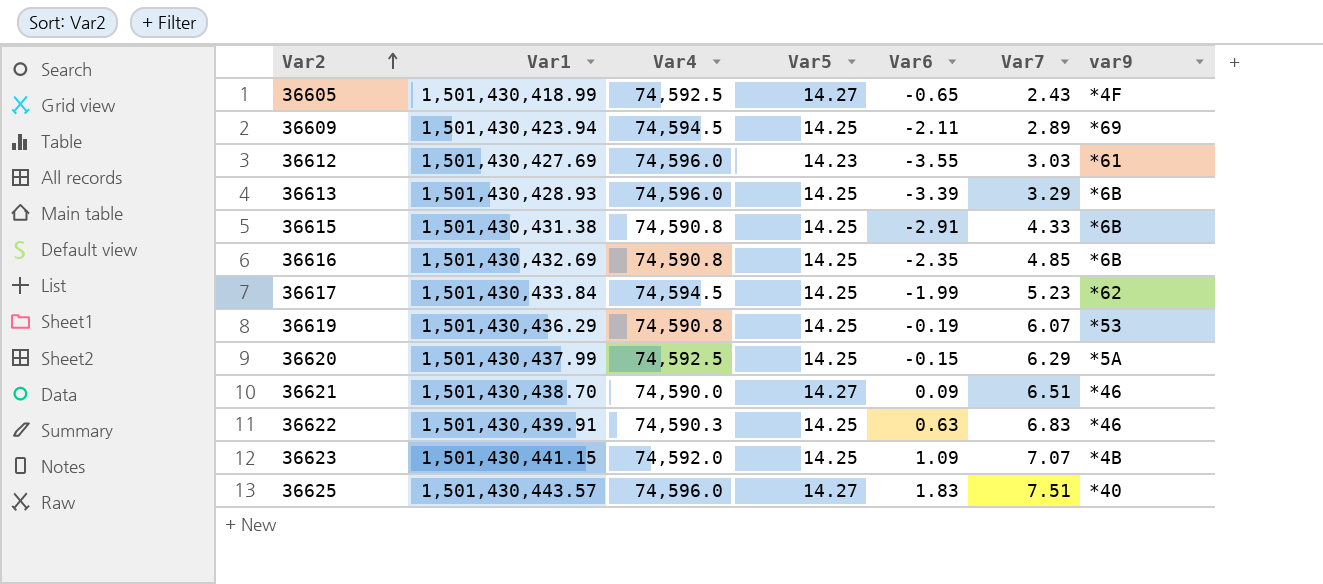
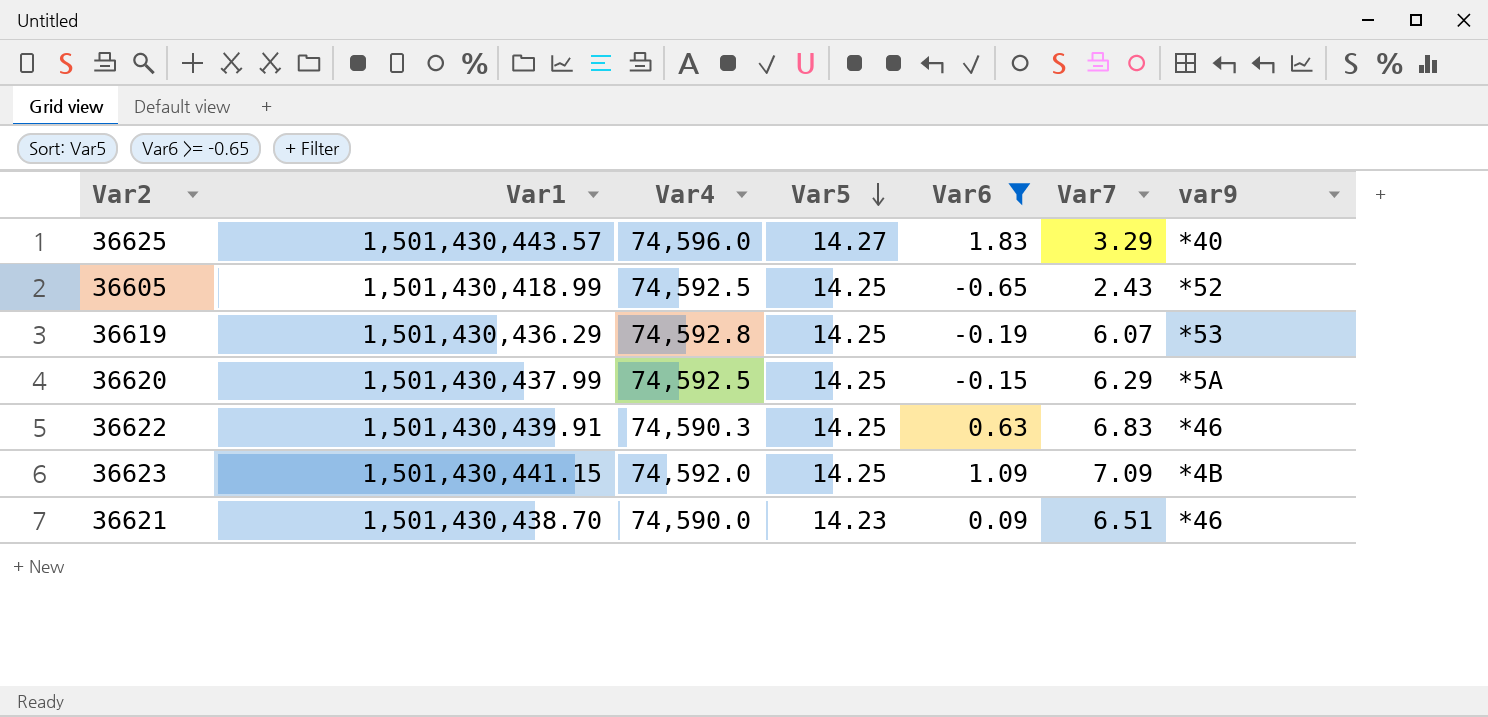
filter: none -> Var6 >= -0.65
row order: Var2 ascending -> Var5 descending
36625 | Var7: 7.51 -> 3.29
36605 | Var5: 14.27 -> 14.25
36605 | var9: *4F -> *52
36619 | Var4: 74,590.8 -> 74,592.8
36623 | Var7: 7.07 -> 7.09
36621 | Var5: 14.27 -> 14.23

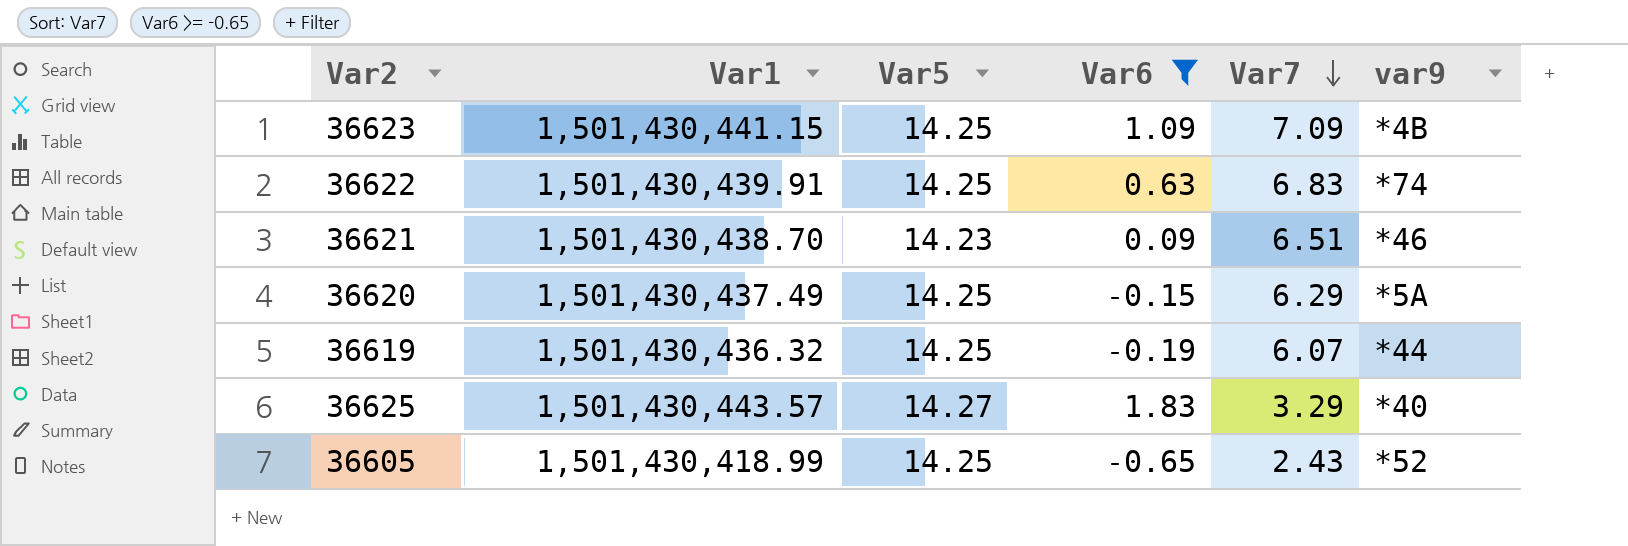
row order: Var5 descending -> Var7 descending
column Var4 | position: 3 -> none
36622 | var9: *46 -> *74
36620 | Var1: 1,501,430,437.99 -> 1,501,430,437.49
36619 | Var1: 1,501,430,436.29 -> 1,501,430,436.32
36619 | var9: *53 -> *44

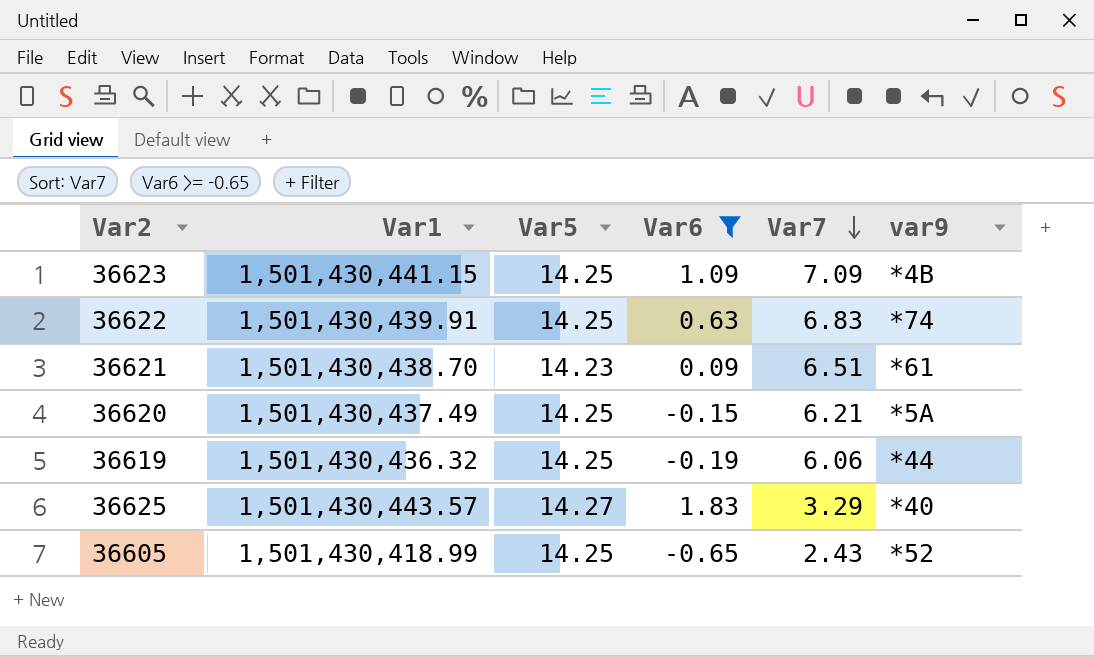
36621 | var9: *46 -> *61
36620 | Var7: 6.29 -> 6.21
36619 | Var7: 6.07 -> 6.06

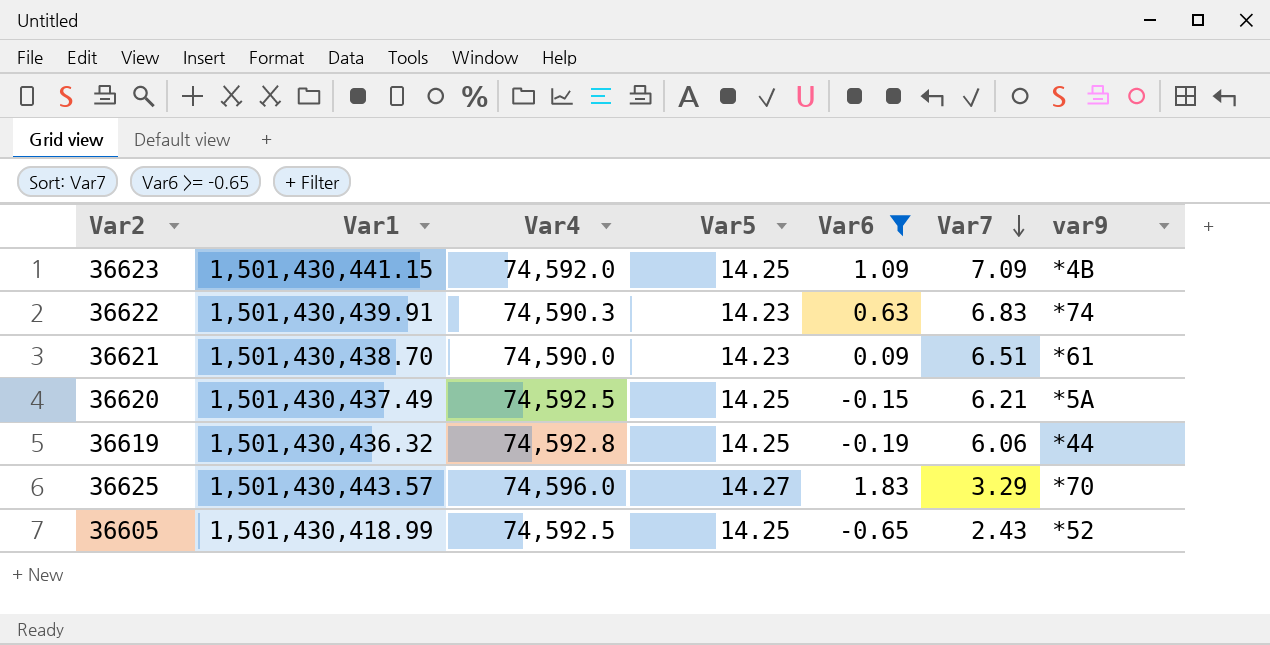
column Var4 | position: none -> 3
36622 | Var5: 14.25 -> 14.23
36625 | var9: *40 -> *70

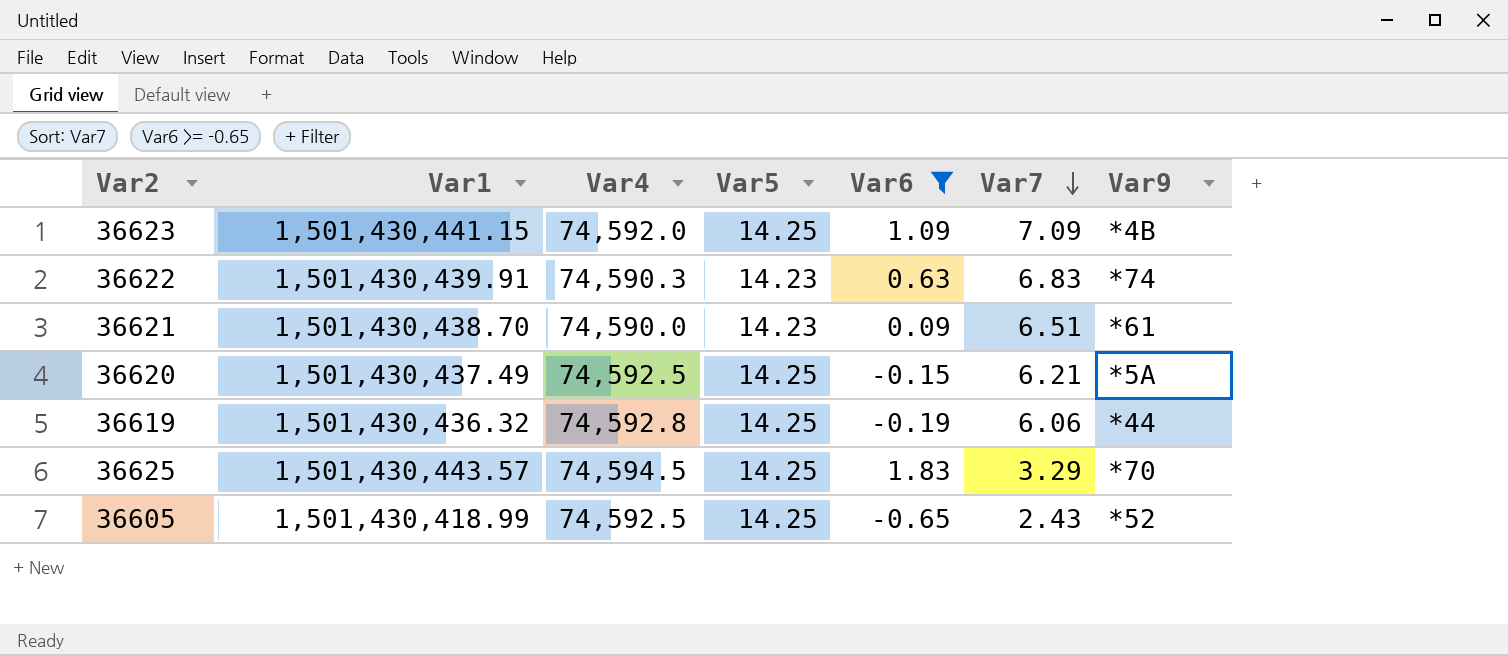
column name: var9 -> Var9
36625 | Var4: 74,596.0 -> 74,594.5
36625 | Var5: 14.27 -> 14.25

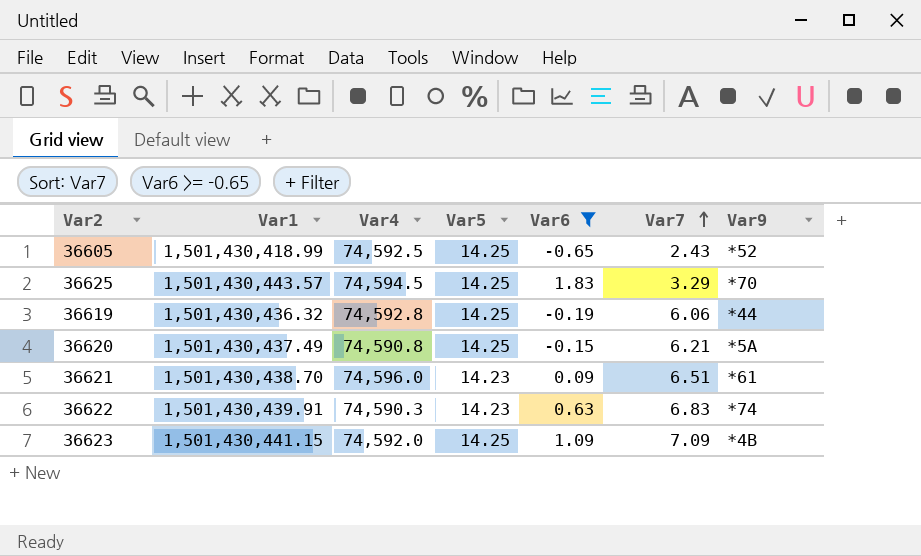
row order: Var7 descending -> Var7 ascending
36620 | Var4: 74,592.5 -> 74,590.8
36621 | Var4: 74,590.0 -> 74,596.0

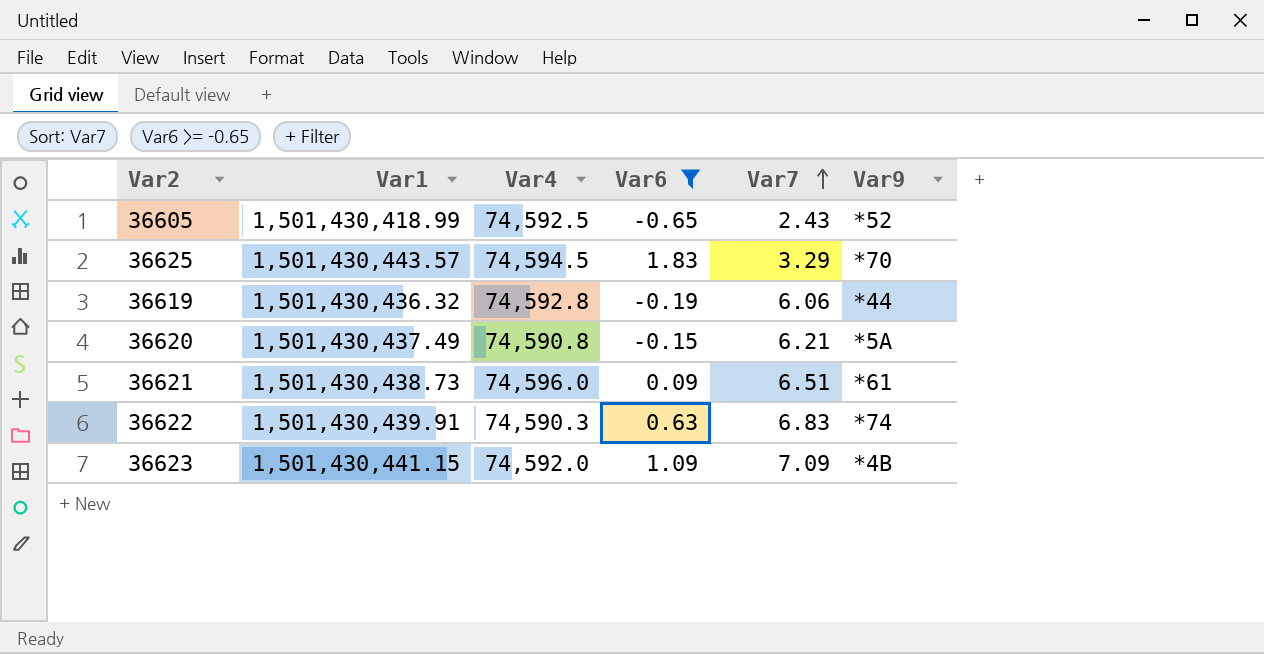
column Var5 | position: 4 -> none
36621 | Var1: 1,501,430,438.70 -> 1,501,430,438.73

